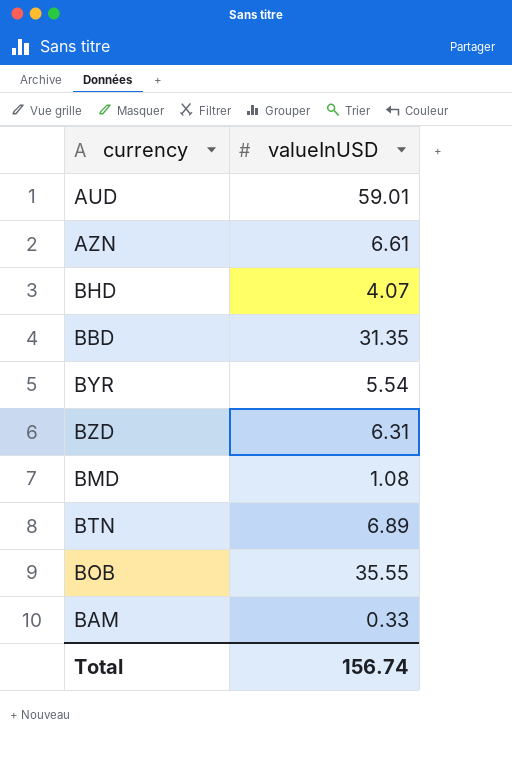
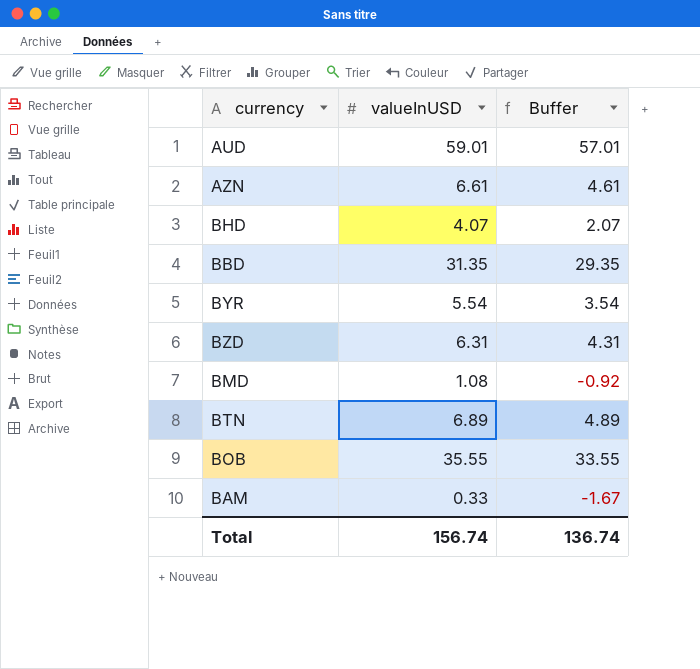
column Buffer | formula: none -> [valueInUSD] - 2

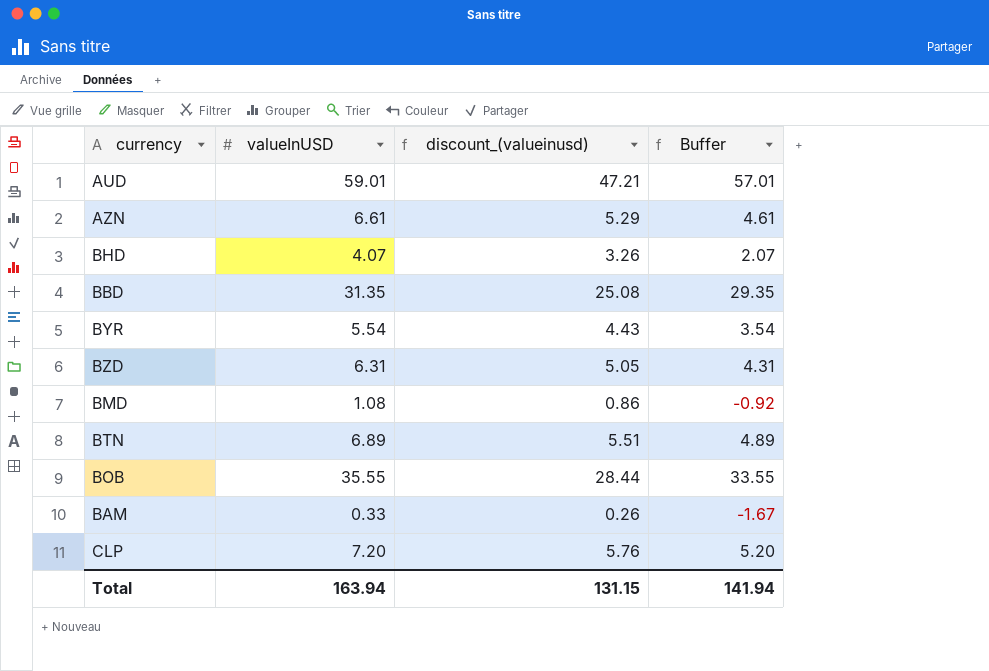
column discount_(valueinusd) | formula: none -> [valueInUSD] * 0.8
row CLP: none -> 7.20 | 5.76 | 5.20
Total | valueInUSD: 156.74 -> 163.94
Total | Buffer: 136.74 -> 141.94

